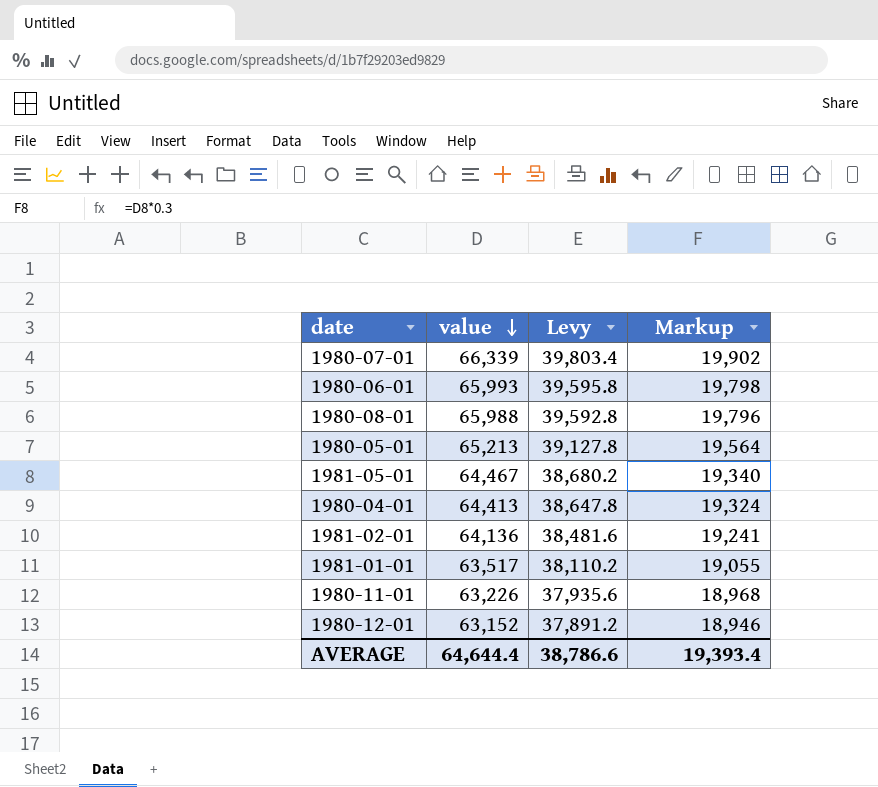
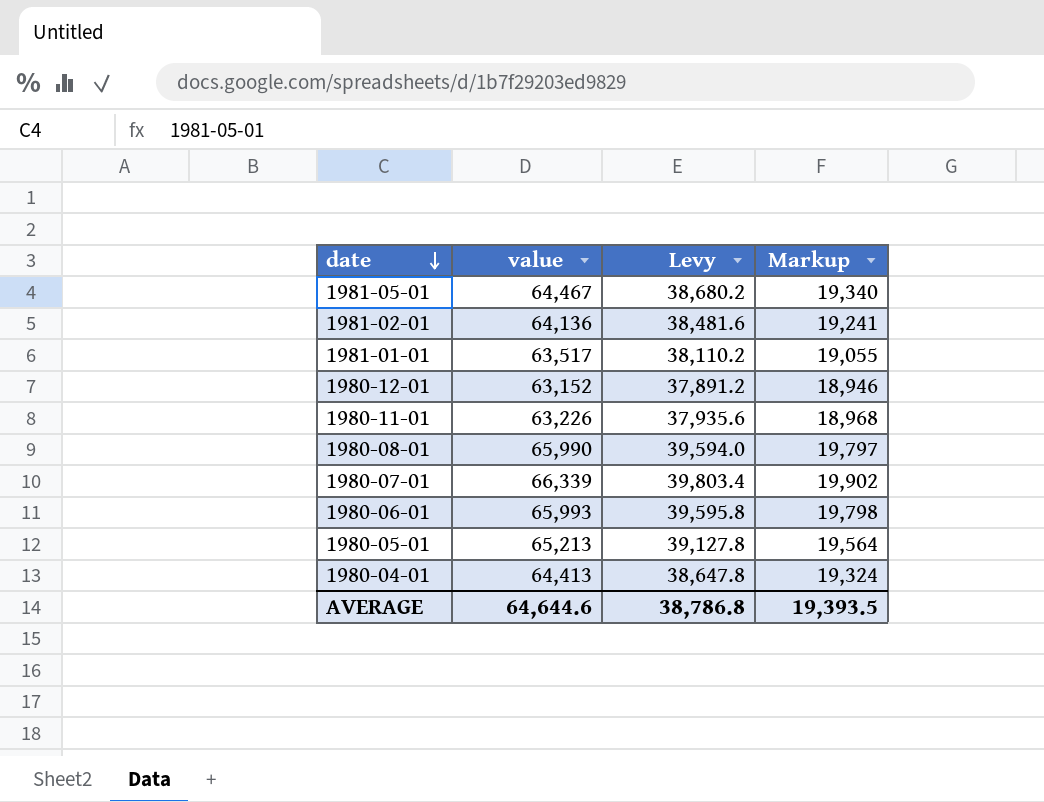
row order: value descending -> date descending
1980-08-01 | value: 65,988 -> 65,990
1980-08-01 | Levy: 39,592.8 -> 39,594.0
1980-08-01 | Markup: 19,796 -> 19,797
AVERAGE | value: 64,644.4 -> 64,644.6
AVERAGE | Levy: 38,786.6 -> 38,786.8
AVERAGE | Markup: 19,393.4 -> 19,393.5

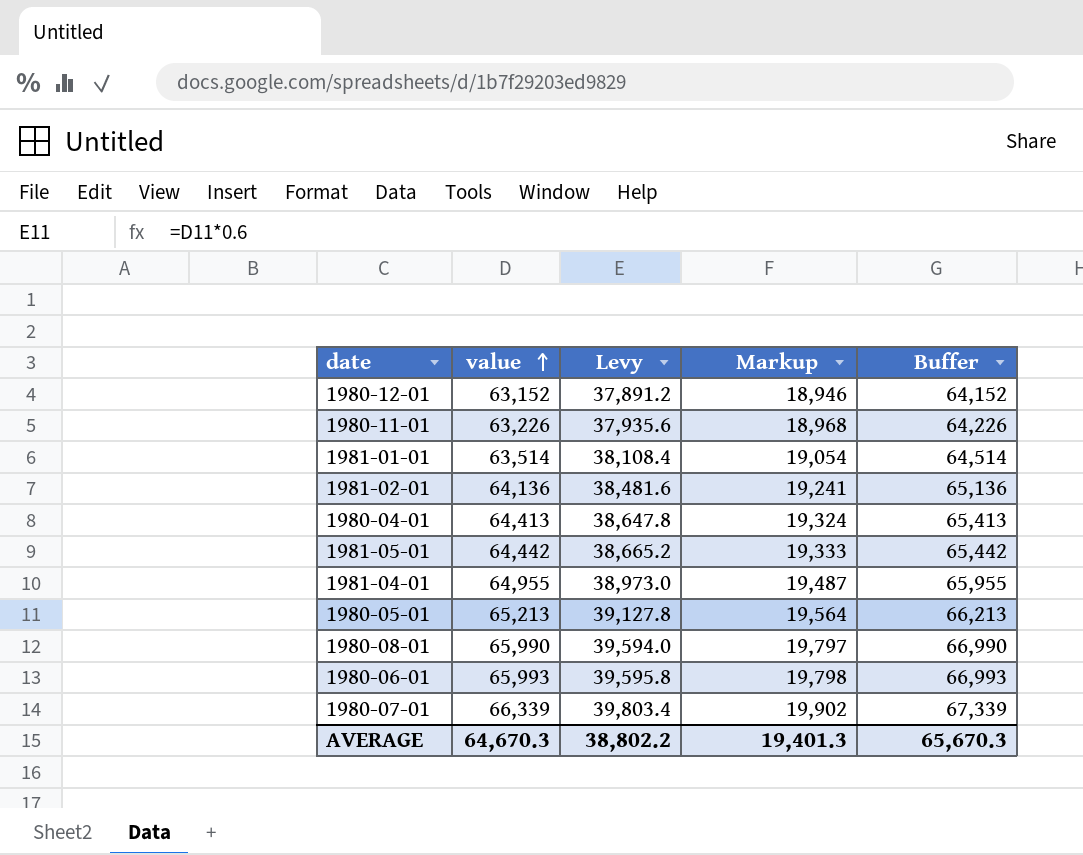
row order: date descending -> value ascending
column Buffer | formula: none -> [value] + 1000
1981-01-01 | value: 63,517 -> 63,514
1981-01-01 | Levy: 38,110.2 -> 38,108.4
1981-01-01 | Markup: 19,055 -> 19,054
1981-05-01 | value: 64,467 -> 64,442
1981-05-01 | Levy: 38,680.2 -> 38,665.2
1981-05-01 | Markup: 19,340 -> 19,333
row 1981-04-01: none -> 64,955 | 38,973.0 | 19,487 | 65,955
AVERAGE | value: 64,644.6 -> 64,670.3
AVERAGE | Levy: 38,786.8 -> 38,802.2
AVERAGE | Markup: 19,393.5 -> 19,401.3

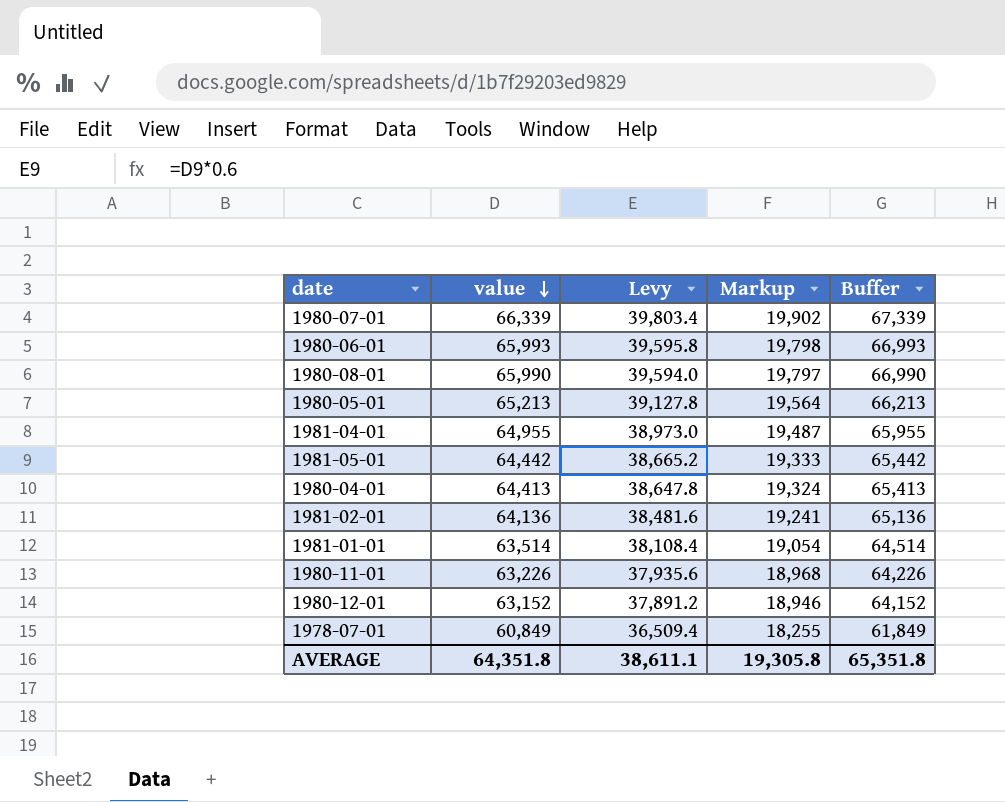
row order: value ascending -> value descending
row 1978-07-01: none -> 60,849 | 36,509.4 | 18,255 | 61,849
AVERAGE | value: 64,670.3 -> 64,351.8
AVERAGE | Levy: 38,802.2 -> 38,611.1
AVERAGE | Markup: 19,401.3 -> 19,305.8
AVERAGE | Buffer: 65,670.3 -> 65,351.8

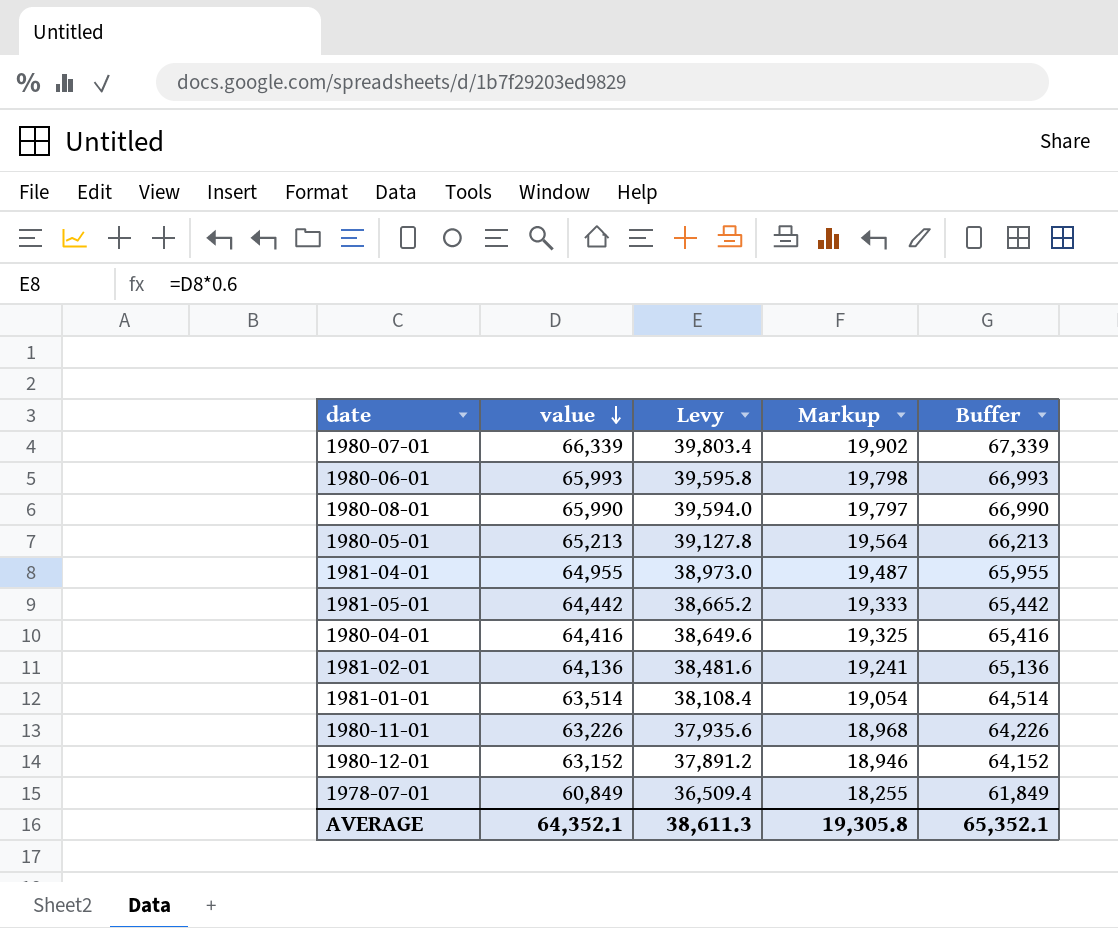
1980-04-01 | value: 64,413 -> 64,416
1980-04-01 | Levy: 38,647.8 -> 38,649.6
1980-04-01 | Markup: 19,324 -> 19,325
1980-04-01 | Buffer: 65,413 -> 65,416
AVERAGE | value: 64,351.8 -> 64,352.1
AVERAGE | Levy: 38,611.1 -> 38,611.3
AVERAGE | Buffer: 65,351.8 -> 65,352.1

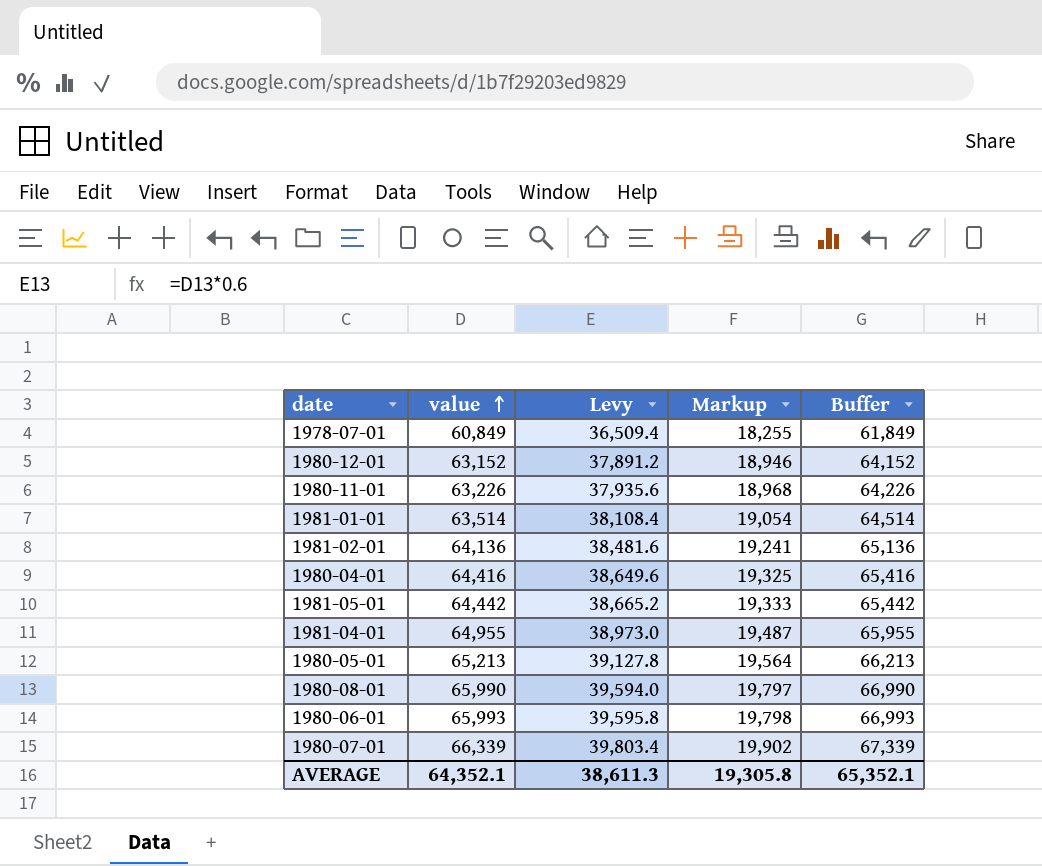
row order: value descending -> value ascending

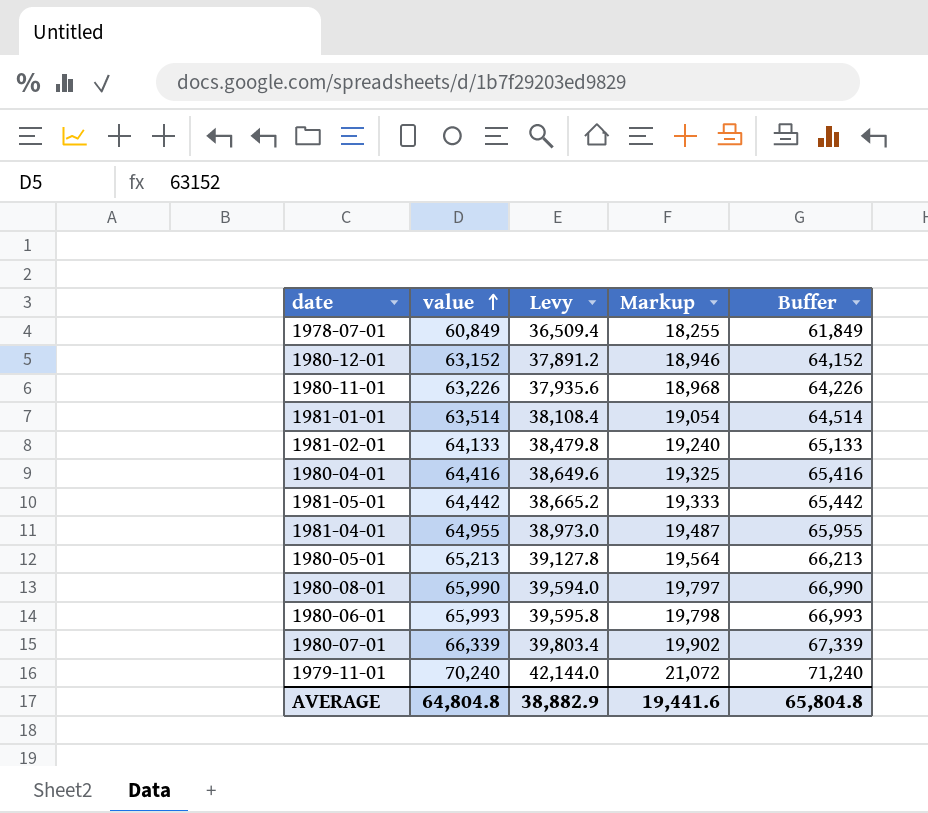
1981-02-01 | value: 64,136 -> 64,133
1981-02-01 | Levy: 38,481.6 -> 38,479.8
1981-02-01 | Markup: 19,241 -> 19,240
1981-02-01 | Buffer: 65,136 -> 65,133
row 1979-11-01: none -> 70,240 | 42,144.0 | 21,072 | 71,240
AVERAGE | value: 64,352.1 -> 64,804.8
AVERAGE | Levy: 38,611.3 -> 38,882.9
AVERAGE | Markup: 19,305.8 -> 19,441.6
AVERAGE | Buffer: 65,352.1 -> 65,804.8

